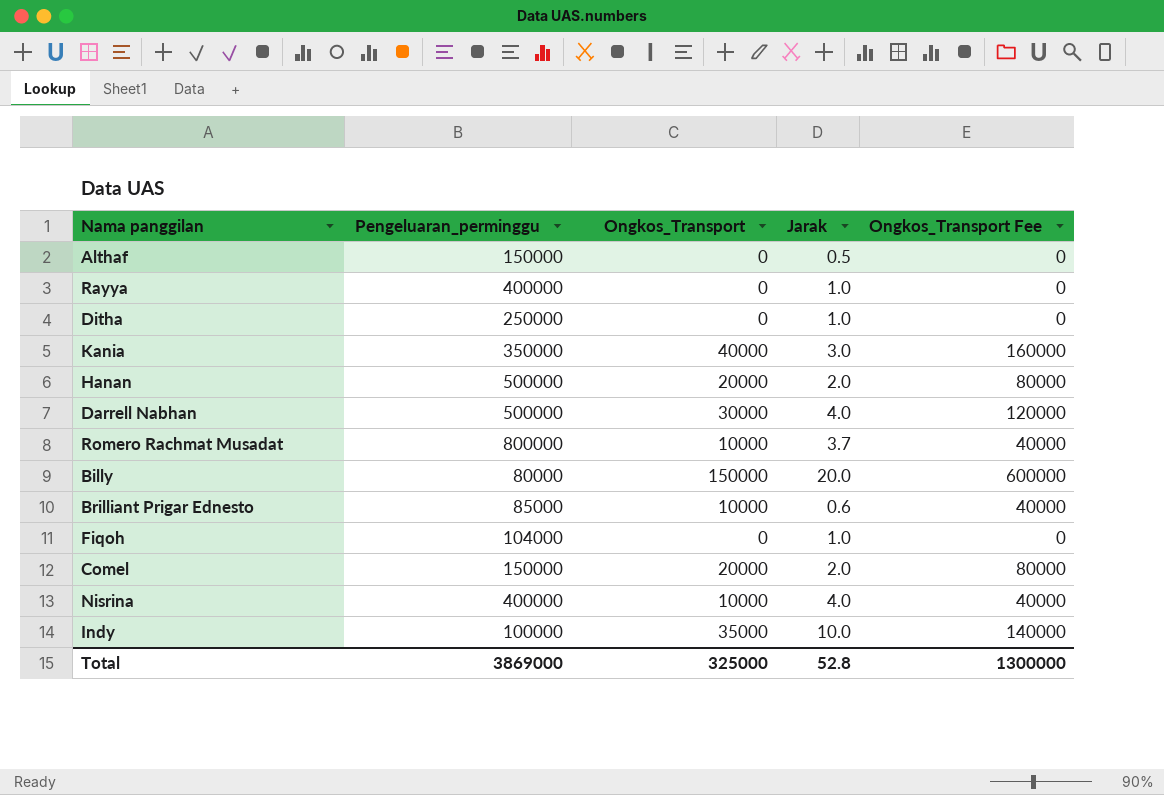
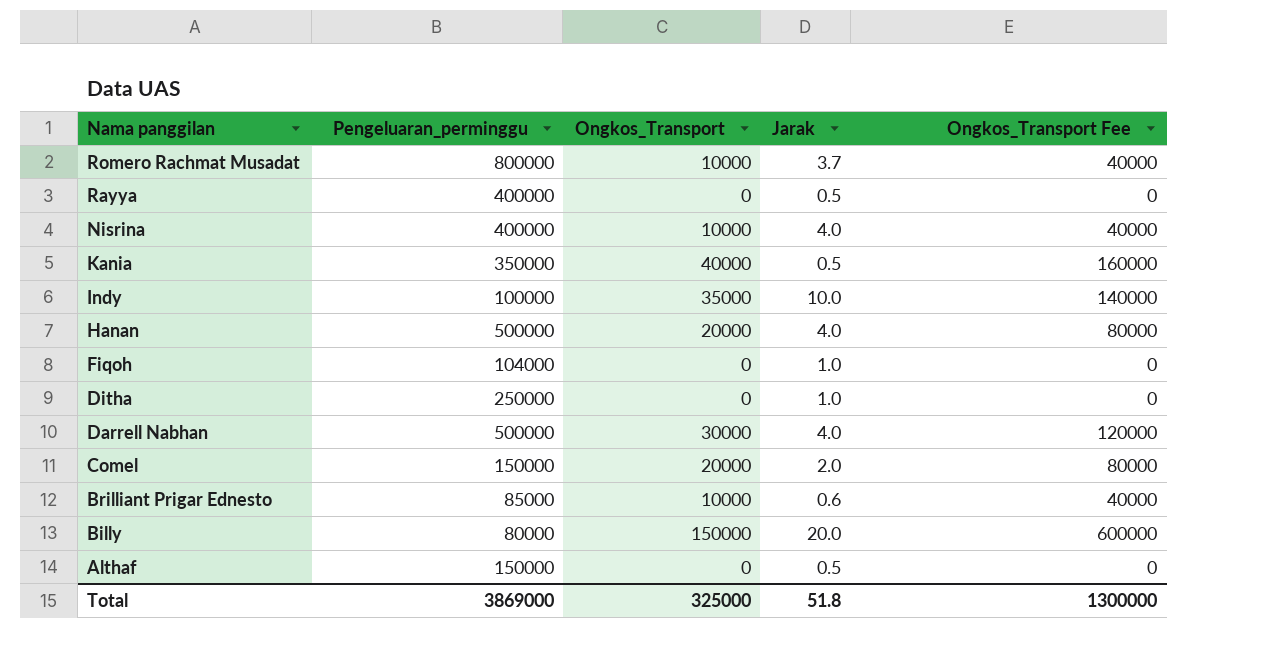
row order: none -> Nama panggilan descending
Rayya | Jarak: 1.0 -> 0.5
Kania | Jarak: 3.0 -> 0.5
Hanan | Jarak: 2.0 -> 4.0
Total | Jarak: 52.8 -> 51.8

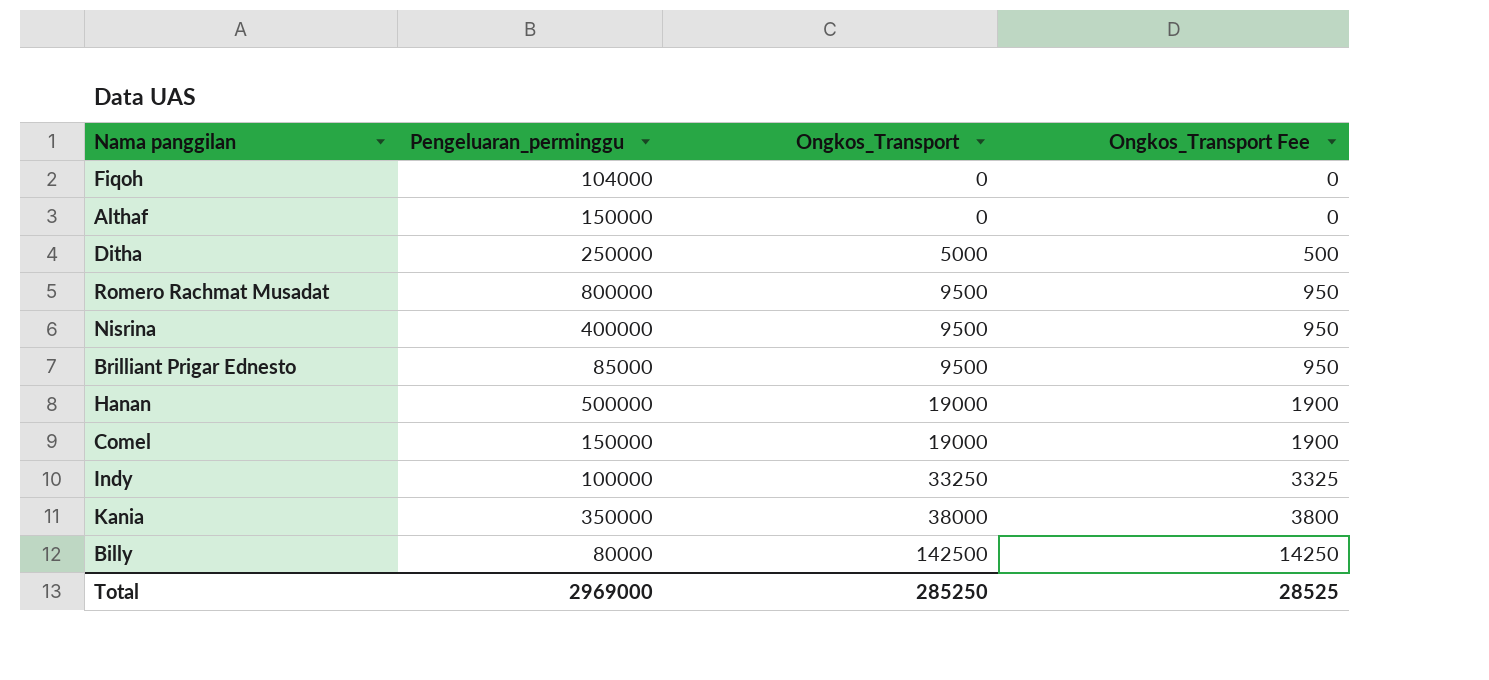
row order: Nama panggilan descending -> Ongkos_Transport ascending
column Jarak | position: 4 -> none
column Ongkos_Transport Fee | formula: [Ongkos_Transport] * 4 -> [Ongkos_Transport] * 0.1
row Rayya: 400000 | 0 | 0.5 | 0 -> none
row Darrell Nabhan: 500000 | 30000 | 4.0 | 120000 -> none
Ditha | Ongkos_Transport: 0 -> 5000
Romero Rachmat Musadat | Ongkos_Transport: 10000 -> 9500
Nisrina | Ongkos_Transport: 10000 -> 9500
Brilliant Prigar Ednesto | Ongkos_Transport: 10000 -> 9500
Hanan | Ongkos_Transport: 20000 -> 19000
Comel | Ongkos_Transport: 20000 -> 19000
Indy | Ongkos_Transport: 35000 -> 33250
Kania | Ongkos_Transport: 40000 -> 38000
Billy | Ongkos_Transport: 150000 -> 142500
Total | Pengeluaran_perminggu: 3869000 -> 2969000
Total | Ongkos_Transport: 325000 -> 285250
Total | Ongkos_Transport Fee: 1300000 -> 28525

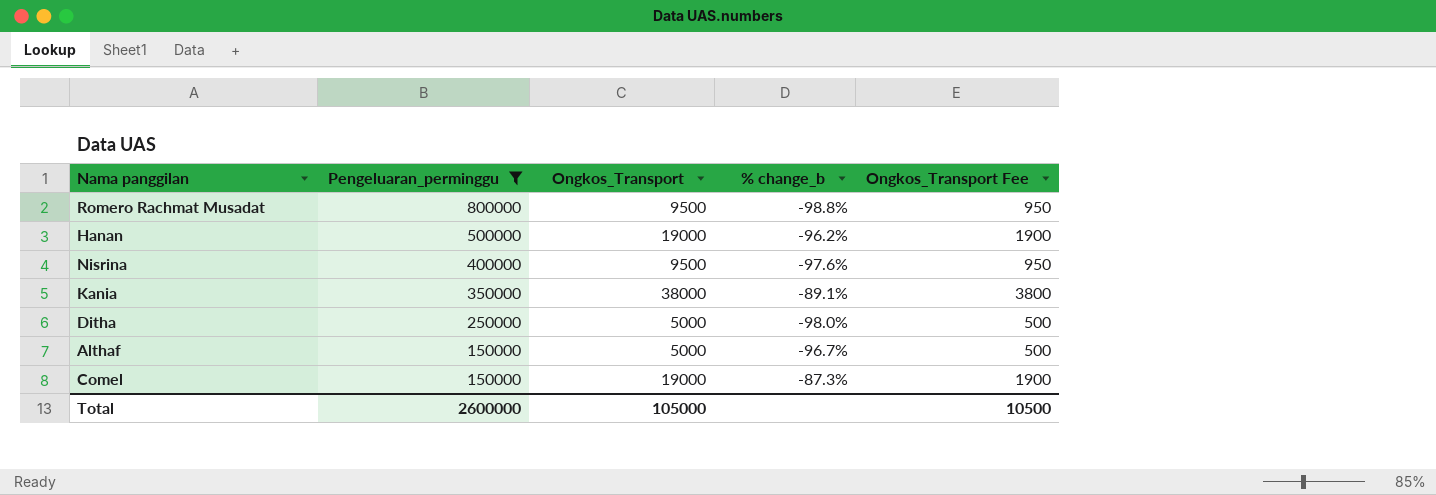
filter: none -> Pengeluaran_perminggu >= 150000
row order: Ongkos_Transport ascending -> Pengeluaran_perminggu descending
column % change_b | formula: none -> ([Ongkos_Transport] - [Pengeluaran_perminggu]) / [Pengeluaran_perminggu]
Althaf | Ongkos_Transport: 0 -> 5000
Althaf | Ongkos_Transport Fee: 0 -> 500
Total | Pengeluaran_perminggu: 2969000 -> 2600000
Total | Ongkos_Transport: 285250 -> 105000
Total | Ongkos_Transport Fee: 28525 -> 10500

